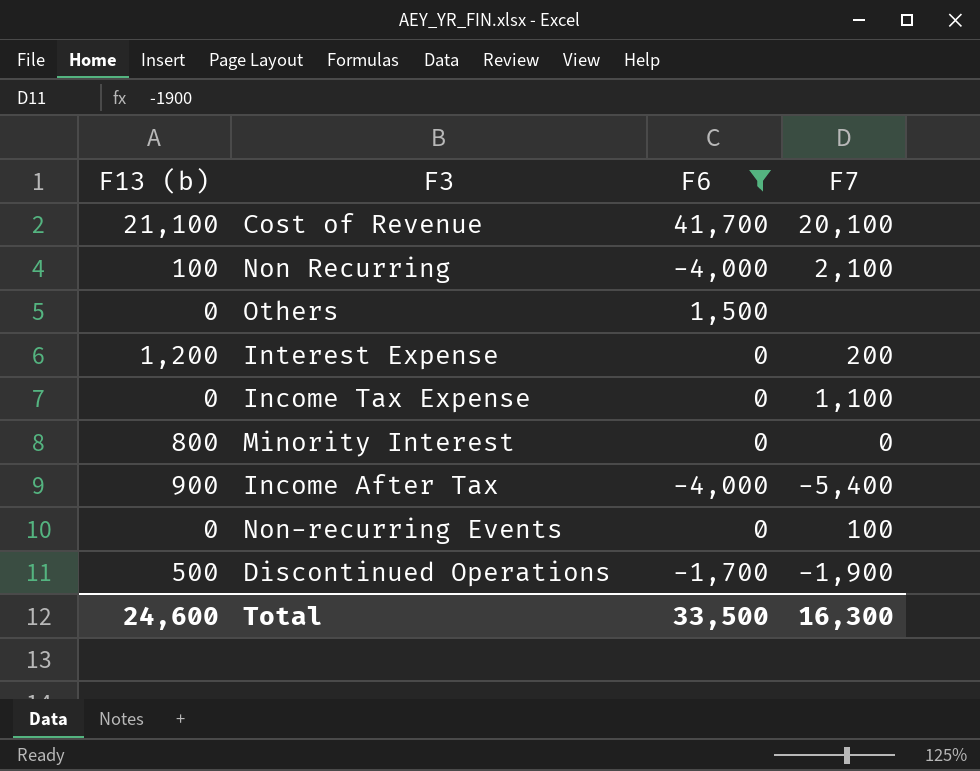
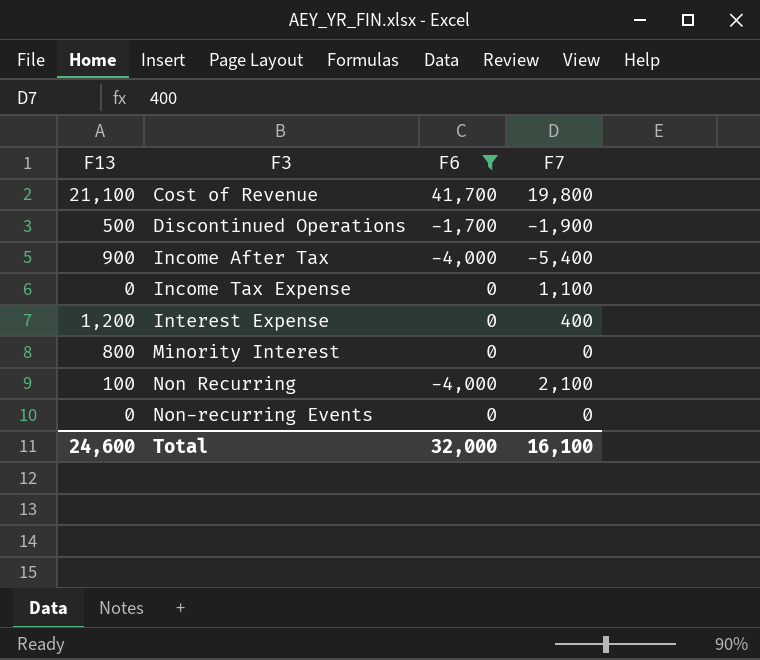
row order: none -> F3 ascending
column name: F13 (b) -> F13
row Others: 0 | 1,500 | none -> none
Cost of Revenue | F7: 20,100 -> 19,800
Interest Expense | F7: 200 -> 400
Non-recurring Events | F7: 100 -> 0
Total | F6: 33,500 -> 32,000
Total | F7: 16,300 -> 16,100

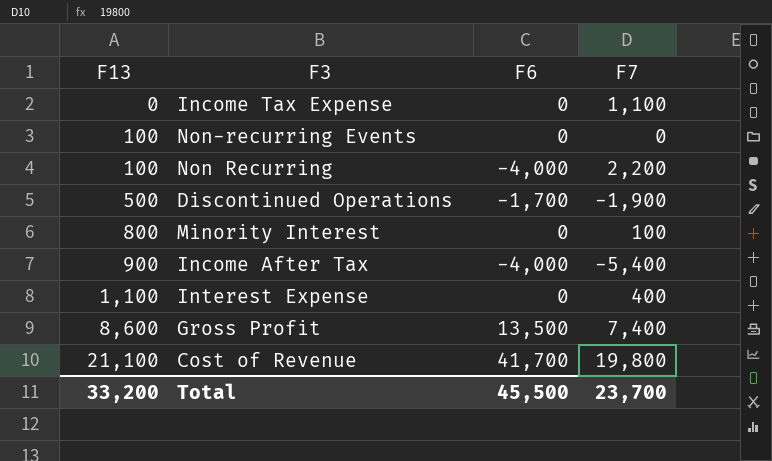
filter: F6 != 13,500 -> none
row order: F3 ascending -> F13 ascending
Non-recurring Events | F13: 0 -> 100
Non Recurring | F7: 2,100 -> 2,200
Minority Interest | F7: 0 -> 100
Interest Expense | F13: 1,200 -> 1,100
Total | F13: 24,600 -> 33,200
Total | F6: 32,000 -> 45,500
Total | F7: 16,100 -> 23,700

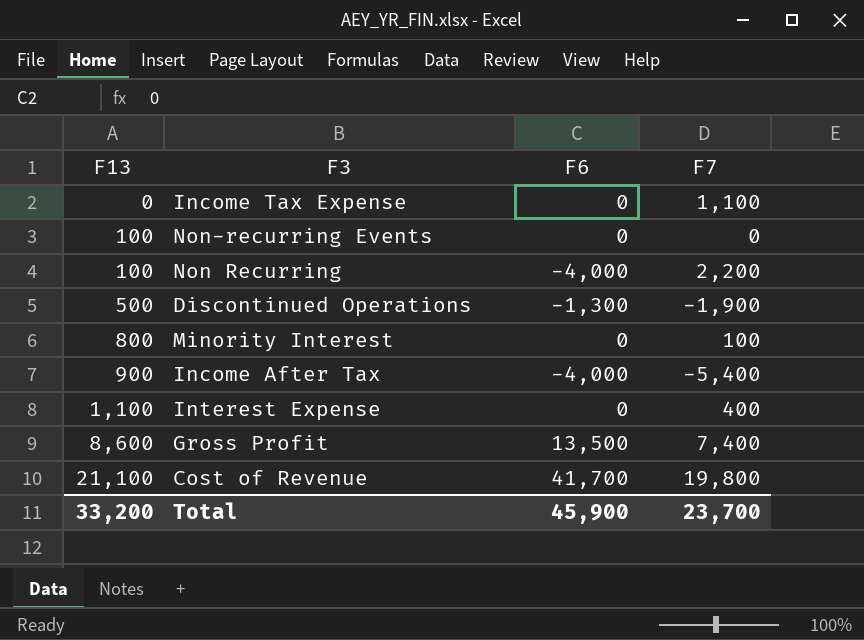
Discontinued Operations | F6: -1,700 -> -1,300
Total | F6: 45,500 -> 45,900

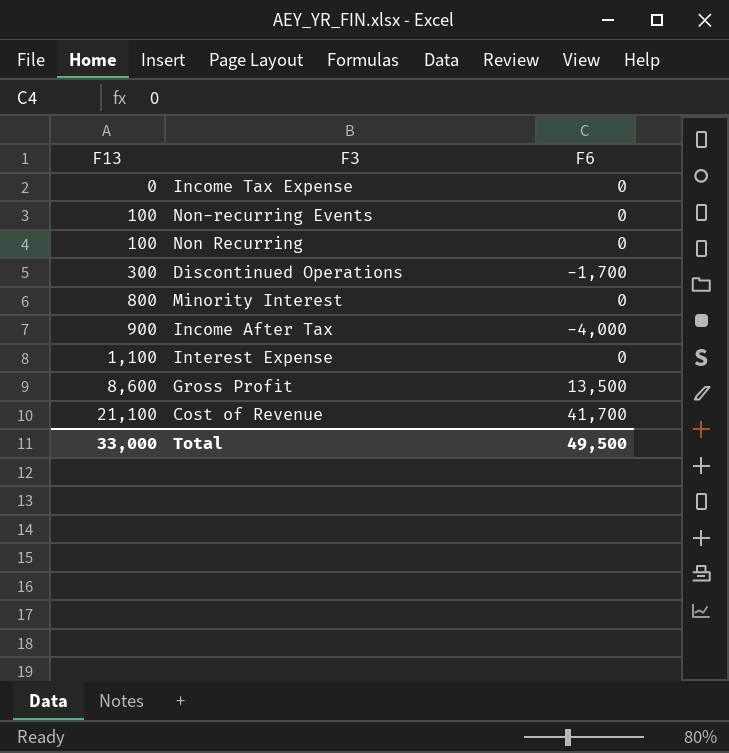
column F7 | position: 4 -> none
Non Recurring | F6: -4,000 -> 0
Discontinued Operations | F13: 500 -> 300
Discontinued Operations | F6: -1,300 -> -1,700
Total | F13: 33,200 -> 33,000
Total | F6: 45,900 -> 49,500

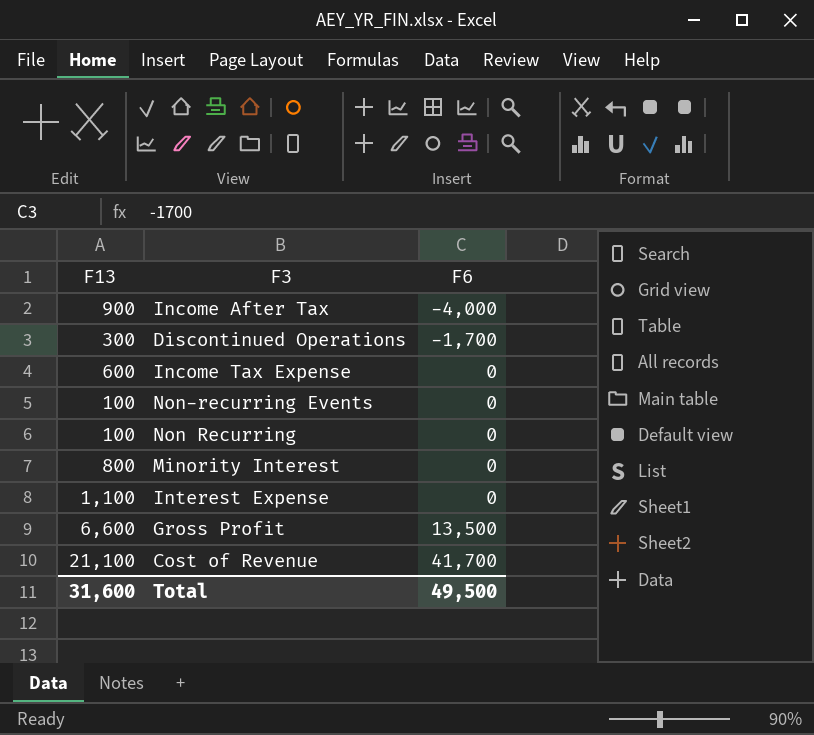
row order: F13 ascending -> F6 ascending
Income Tax Expense | F13: 0 -> 600
Gross Profit | F13: 8,600 -> 6,600
Total | F13: 33,000 -> 31,600

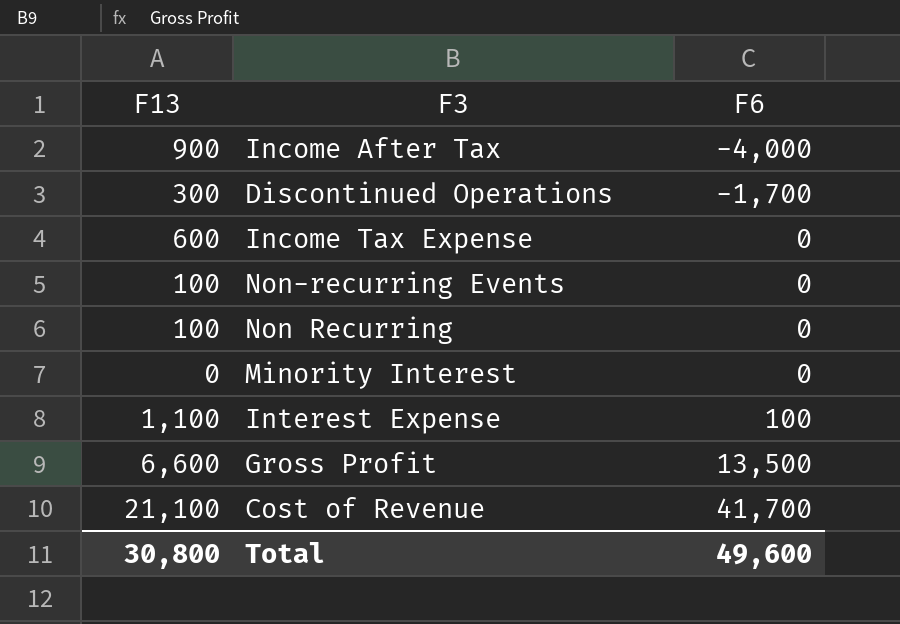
Minority Interest | F13: 800 -> 0
Interest Expense | F6: 0 -> 100
Total | F13: 31,600 -> 30,800
Total | F6: 49,500 -> 49,600

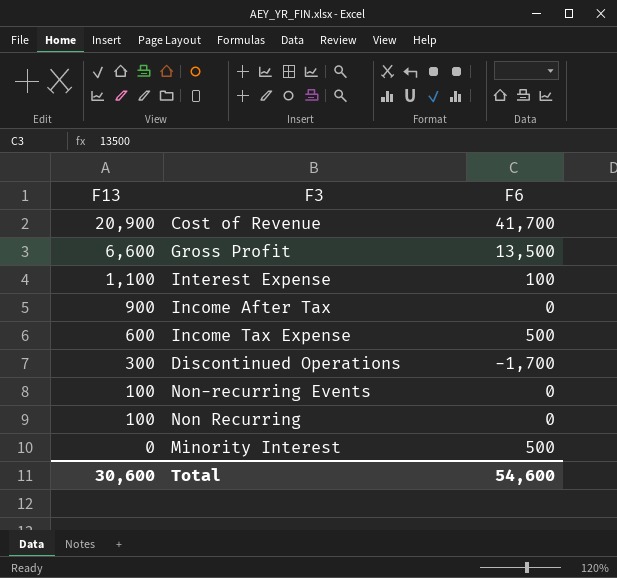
row order: F6 ascending -> F13 descending
Cost of Revenue | F13: 21,100 -> 20,900
Income After Tax | F6: -4,000 -> 0
Income Tax Expense | F6: 0 -> 500
Minority Interest | F6: 0 -> 500
Total | F13: 30,800 -> 30,600
Total | F6: 49,600 -> 54,600

